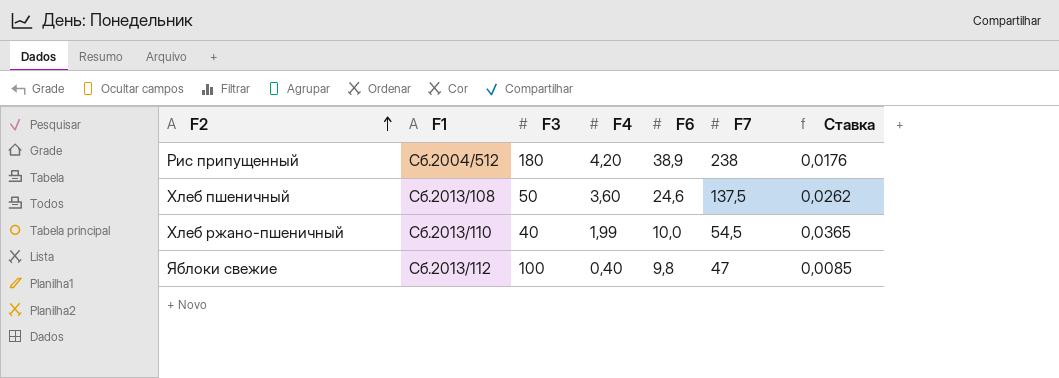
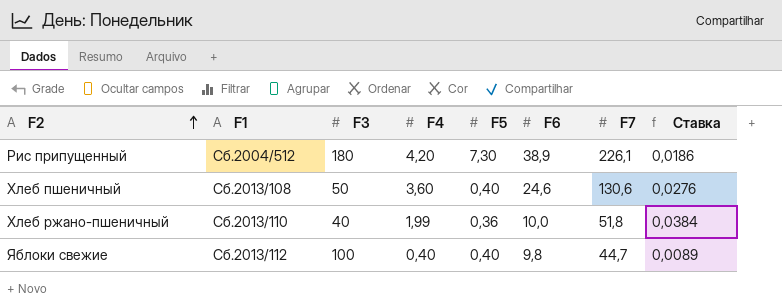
column F5 | position: none -> 5
Рис припущенный | F7: 238 -> 226,1
Рис припущенный | Ставка: 0,0176 -> 0,0186
Хлеб пшеничный | F7: 137,5 -> 130,6
Хлеб пшеничный | Ставка: 0,0262 -> 0,0276
Хлеб ржано-пшеничный | F7: 54,5 -> 51,8
Хлеб ржано-пшеничный | Ставка: 0,0365 -> 0,0384
Яблоки свежие | F7: 47 -> 44,7
Яблоки свежие | Ставка: 0,0085 -> 0,0089

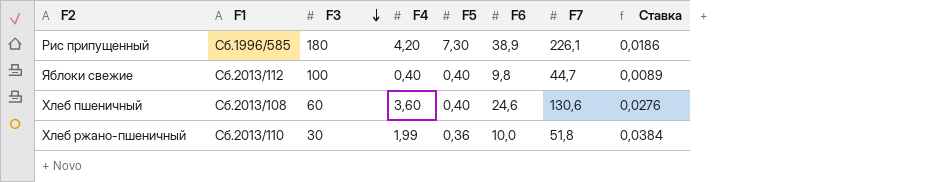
row order: F2 ascending -> F3 descending
Рис припущенный | F1: Сб.2004/512 -> Сб.1996/585
Хлеб пшеничный | F3: 50 -> 60
Хлеб ржано-пшеничный | F3: 40 -> 30

